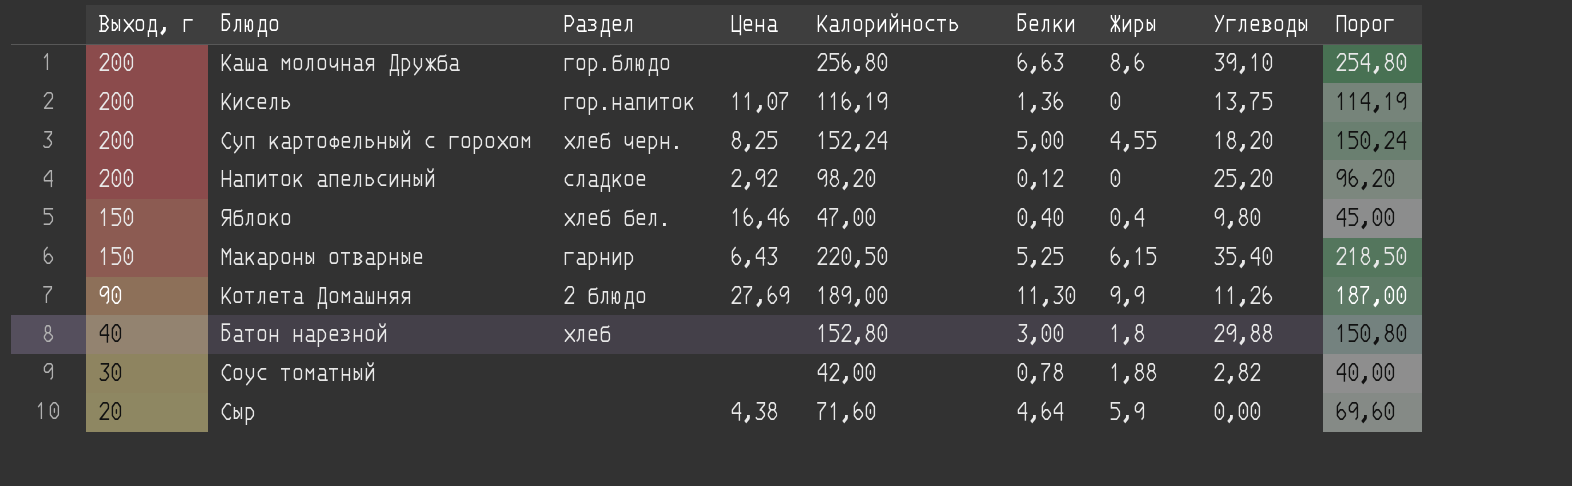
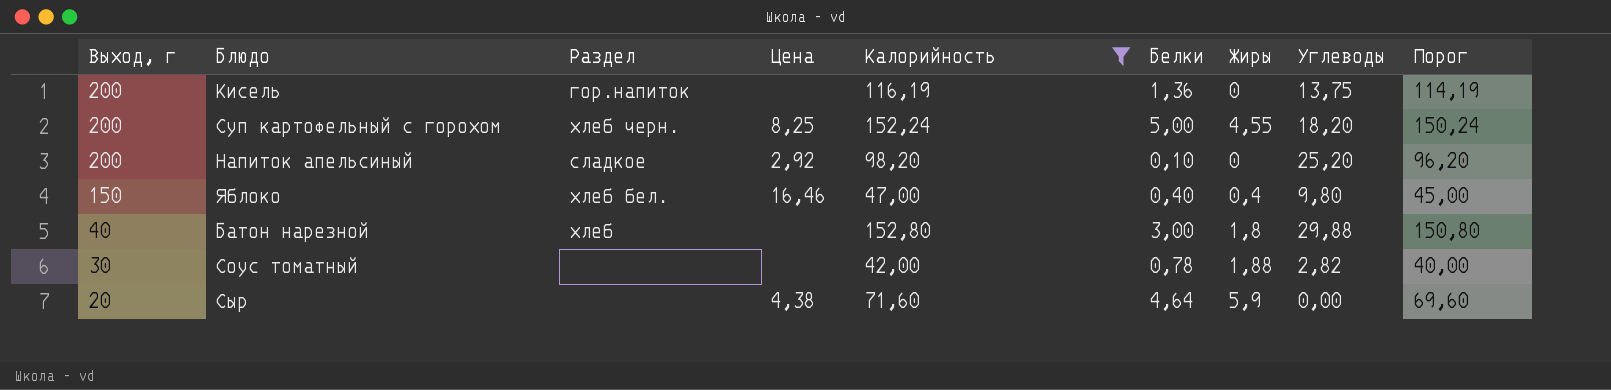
filter: none -> Калорийность <= 152,80
Кисель | Цена: 11,07 -> none
Напиток апельсиный | Белки: 0,12 -> 0,10

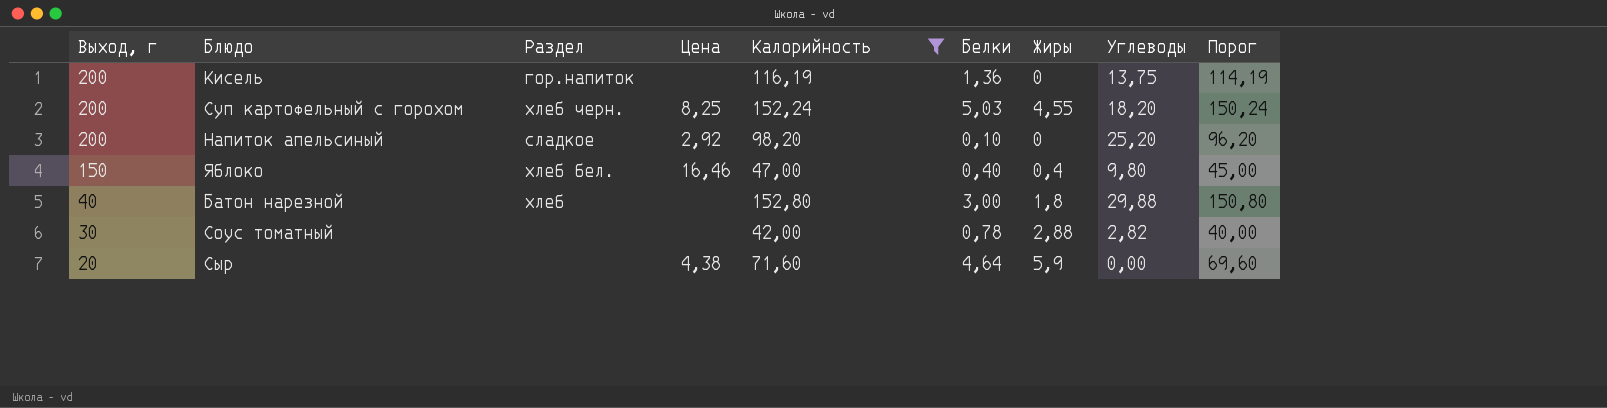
Суп картофельный с горохом | Белки: 5,00 -> 5,03
Соус томатный | Жиры: 1,88 -> 2,88

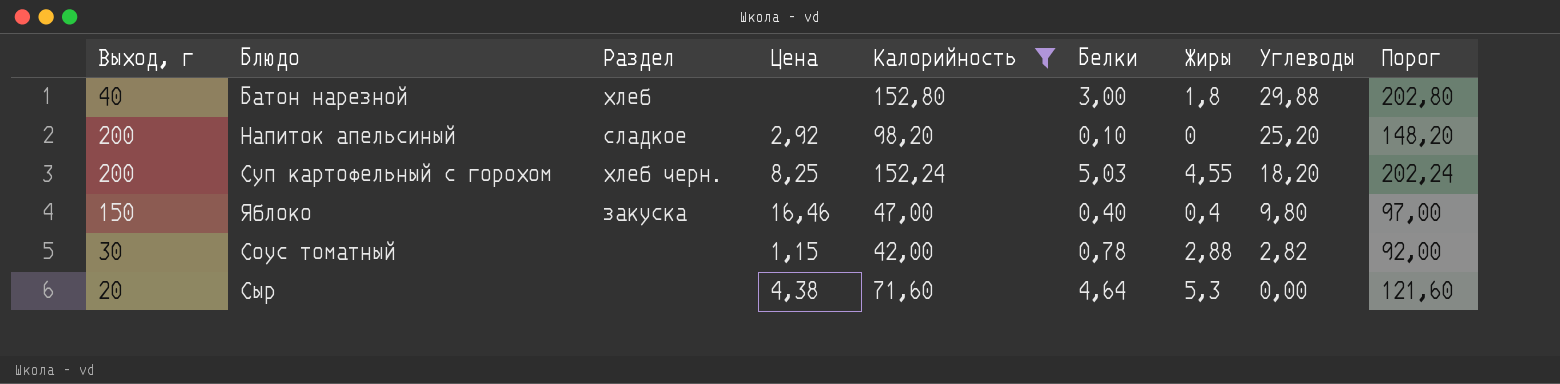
row order: Выход, г descending -> Углеводы descending
column Порог | formula: [Калорийность] - 2 -> [Калорийность] + 50
row Кисель: 200 | гор.напиток | none | 116,19 | 1,36 | 0 | 13,75 | 114,19 -> none
Яблоко | Раздел: хлеб бел. -> закуска
Соус томатный | Цена: none -> 1,15
Сыр | Жиры: 5,9 -> 5,3

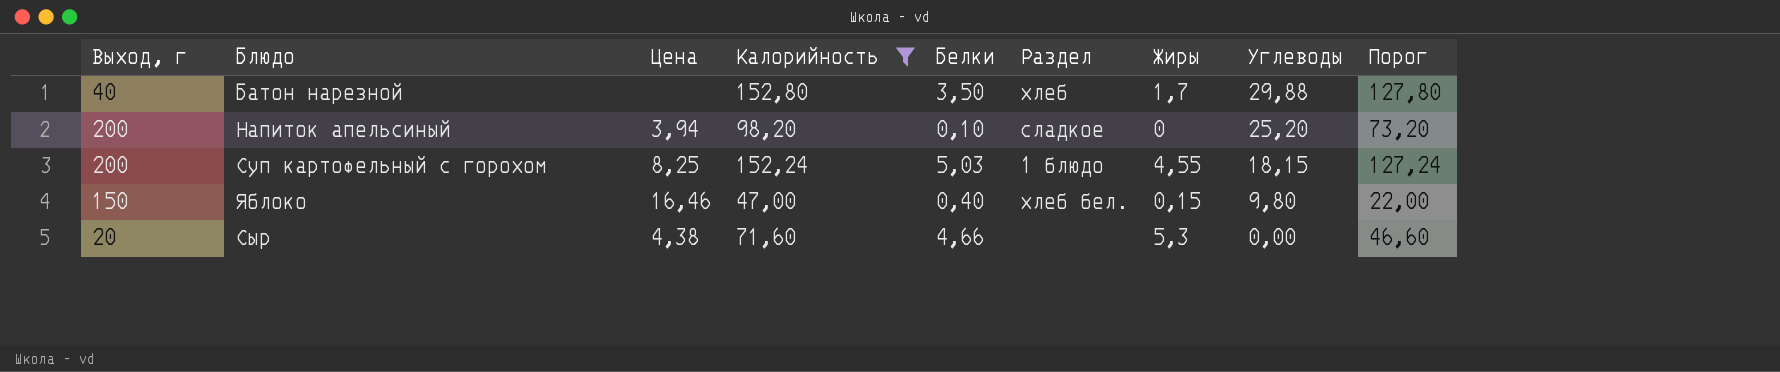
column Раздел | position: 3 -> 6
column Порог | formula: [Калорийность] + 50 -> [Калорийность] - 25
row Соус томатный: 30 | none | 1,15 | 42,00 | 0,78 | 2,88 | 2,82 | 92,00 -> none
Батон нарезной | Белки: 3,00 -> 3,50
Батон нарезной | Жиры: 1,8 -> 1,7
Напиток апельсиный | Цена: 2,92 -> 3,94
Суп картофельный с горохом | Раздел: хлеб черн. -> 1 блюдо
Суп картофельный с горохом | Углеводы: 18,20 -> 18,15
Яблоко | Раздел: закуска -> хлеб бел.
Яблоко | Жиры: 0,4 -> 0,15
Сыр | Белки: 4,64 -> 4,66

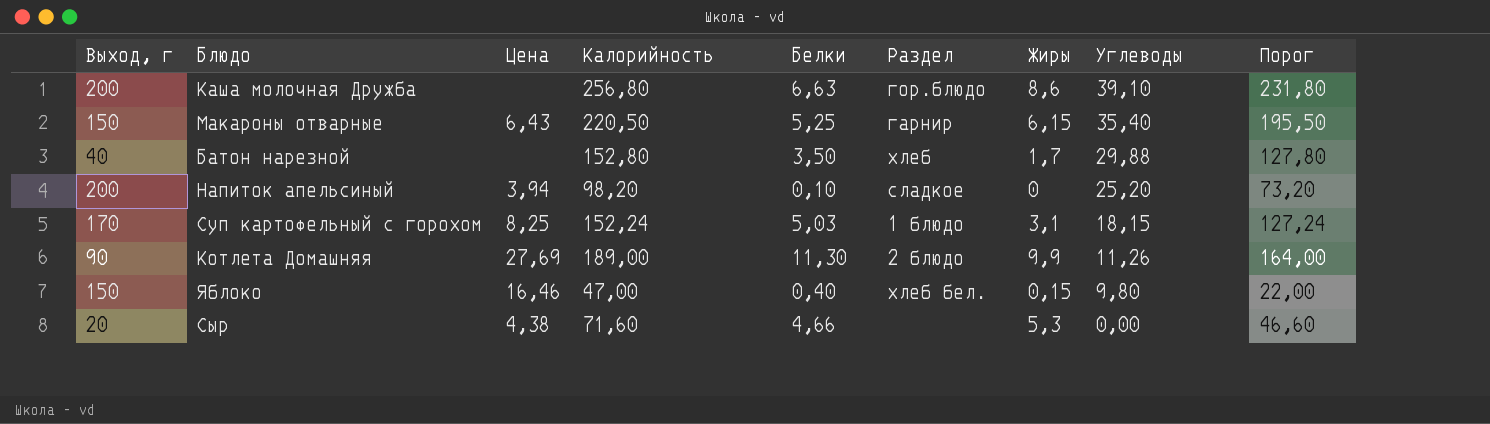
filter: Калорийность <= 152,80 -> none
Суп картофельный с горохом | Выход, г: 200 -> 170
Суп картофельный с горохом | Жиры: 4,55 -> 3,1

